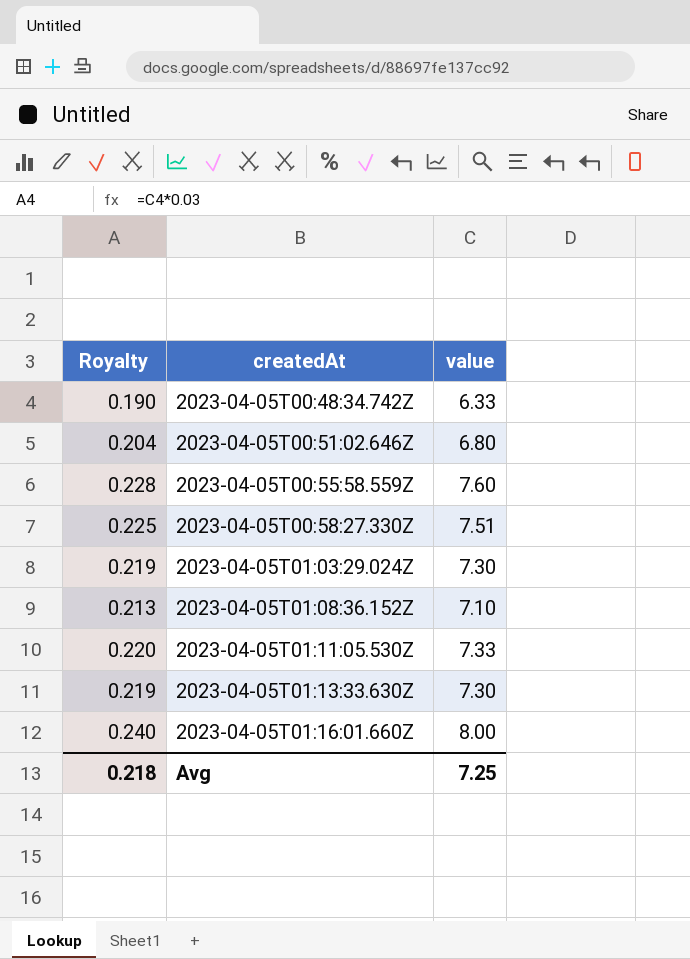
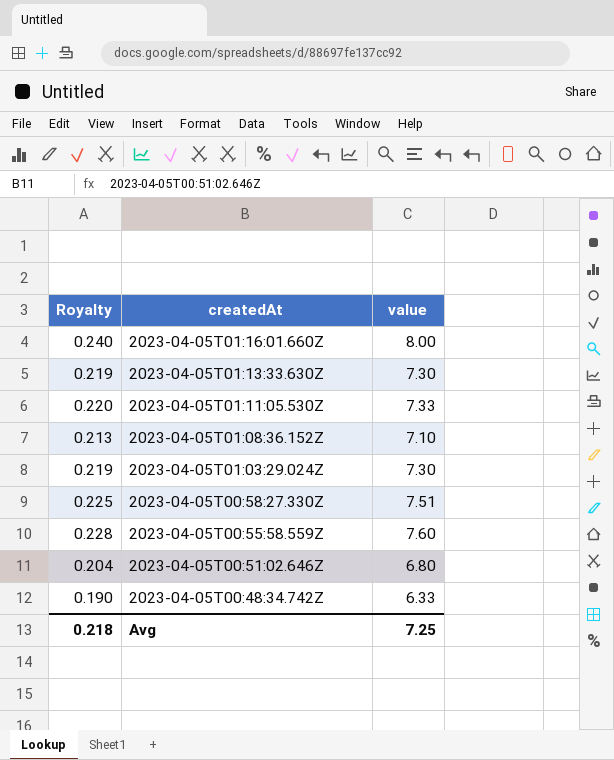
row order: createdAt ascending -> createdAt descending

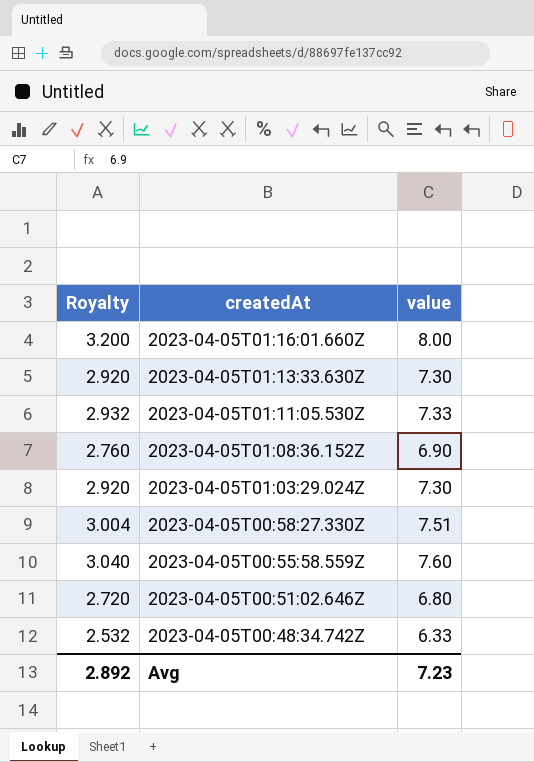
column Royalty | formula: [value] * 0.03 -> [value] * 0.4
2023-04-05T01:08:36.152Z | value: 7.10 -> 6.90
Avg | Royalty: 0.218 -> 2.892
Avg | value: 7.25 -> 7.23

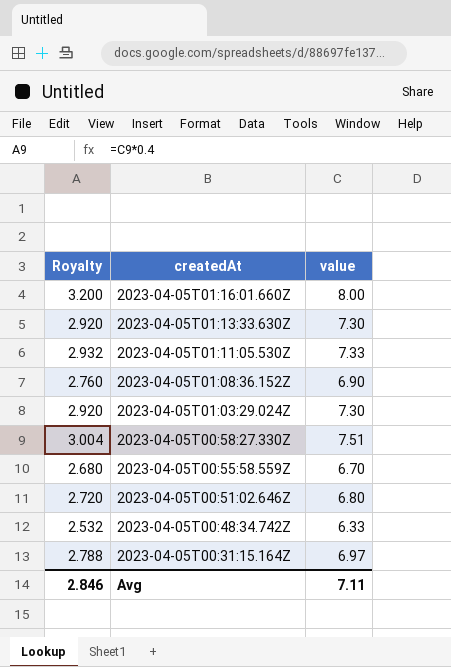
2023-04-05T00:55:58.559Z | Royalty: 3.040 -> 2.680
2023-04-05T00:55:58.559Z | value: 7.60 -> 6.70
row 2023-04-05T00:31:15.164Z: none -> 2.788 | 6.97
Avg | Royalty: 2.892 -> 2.846
Avg | value: 7.23 -> 7.11

